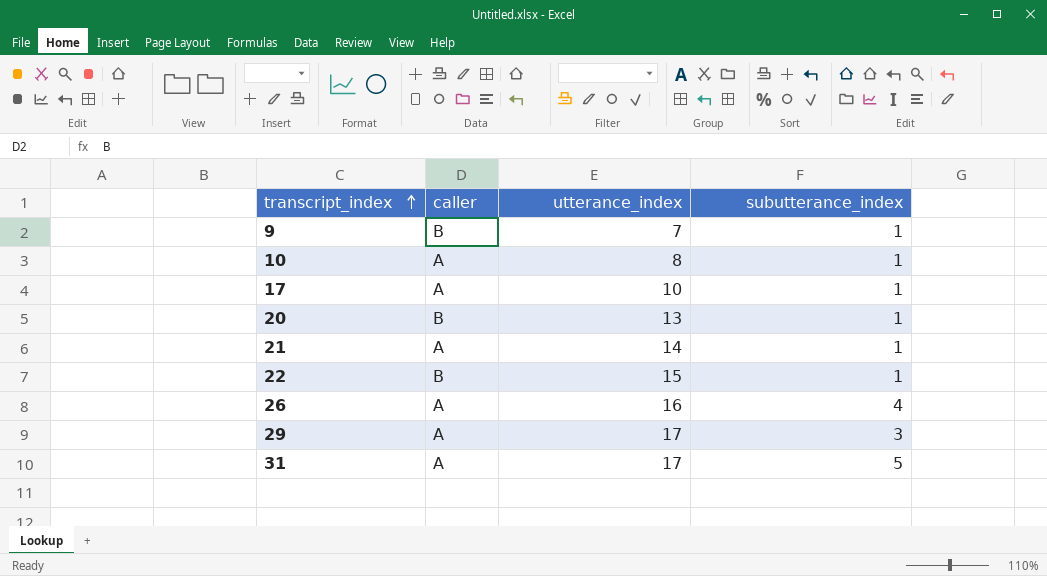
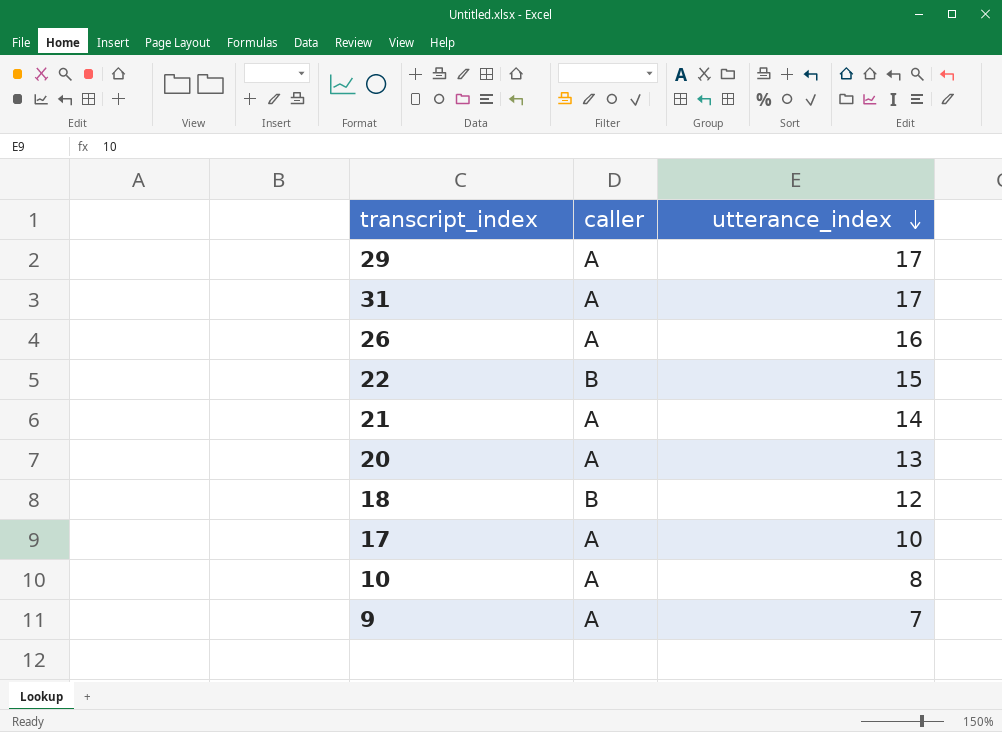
row order: transcript_index ascending -> utterance_index descending
column subutterance_index | position: 4 -> none
20 | caller: B -> A
row 18: none -> B | 12
9 | caller: B -> A

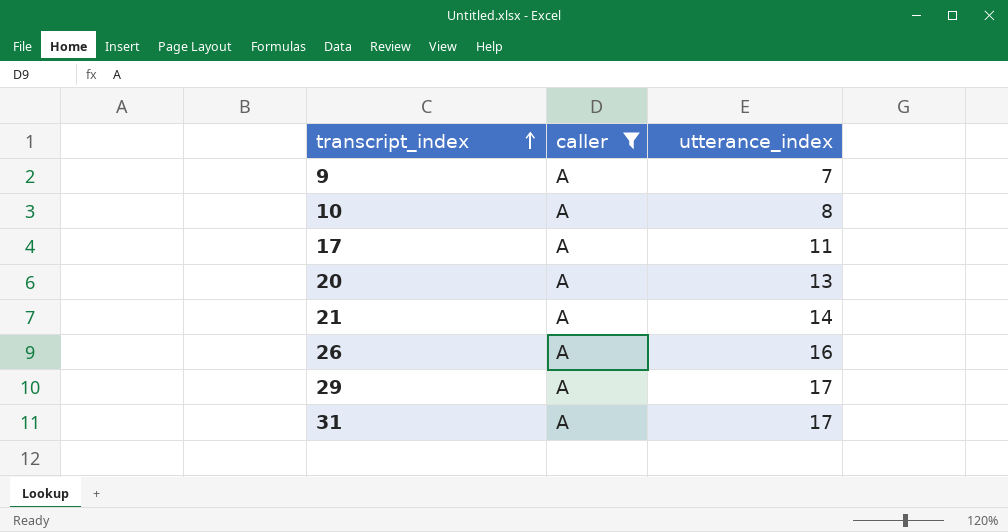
filter: none -> caller = A
row order: utterance_index descending -> transcript_index ascending
17 | utterance_index: 10 -> 11

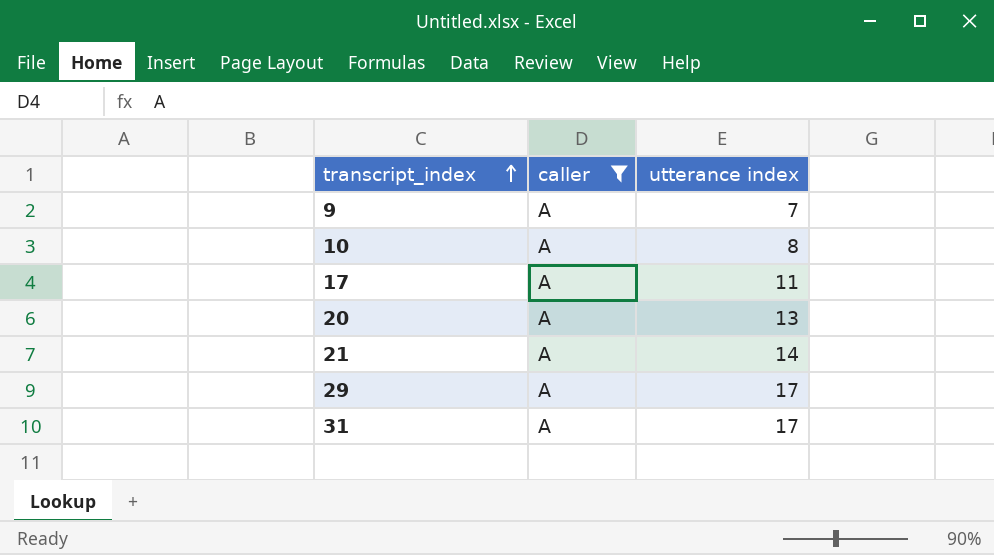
column name: utterance_index -> utterance index
row 26: A | 16 -> none

